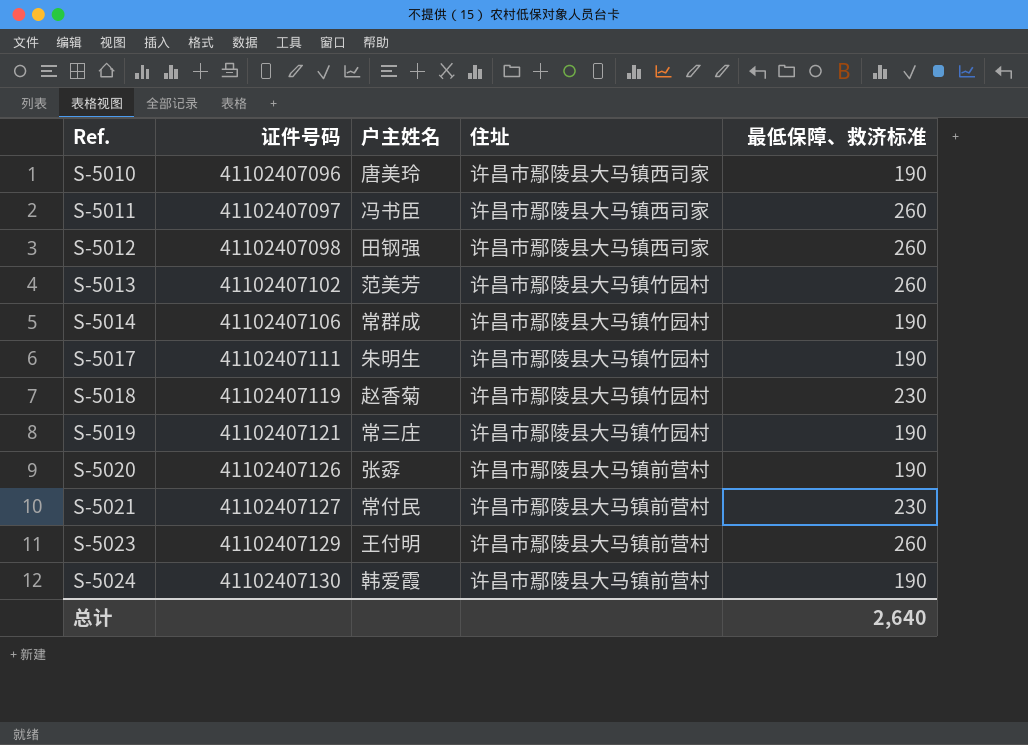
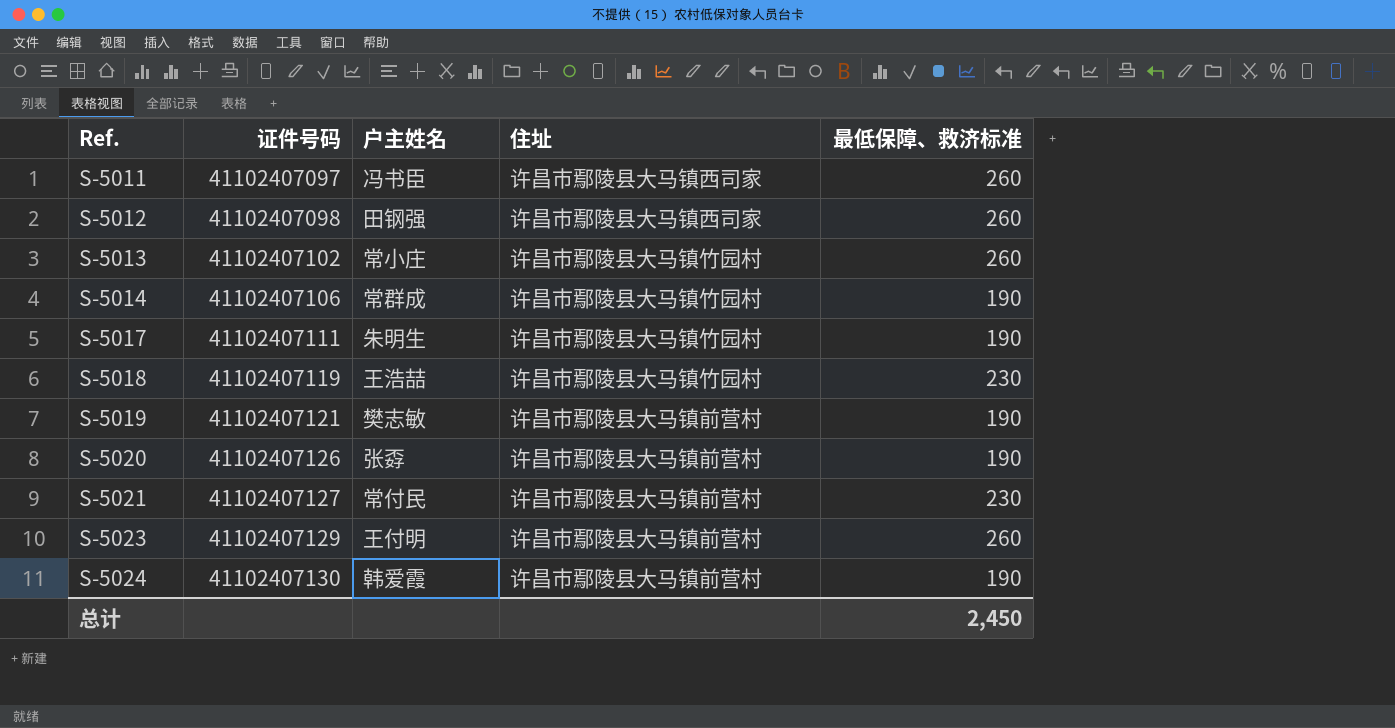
row S-5010: 41102407096 | 唐美玲 | 许昌市鄢陵县大马镇西司家 | 190 -> none
S-5013 | 户主姓名: 范美芳 -> 常小庄
S-5018 | 户主姓名: 赵香菊 -> 王浩喆
S-5019 | 户主姓名: 常三庄 -> 樊志敏
S-5019 | 住址: 许昌市鄢陵县大马镇竹园村 -> 许昌市鄢陵县大马镇前营村
总计 | 最低保障、救济标准: 2,640 -> 2,450

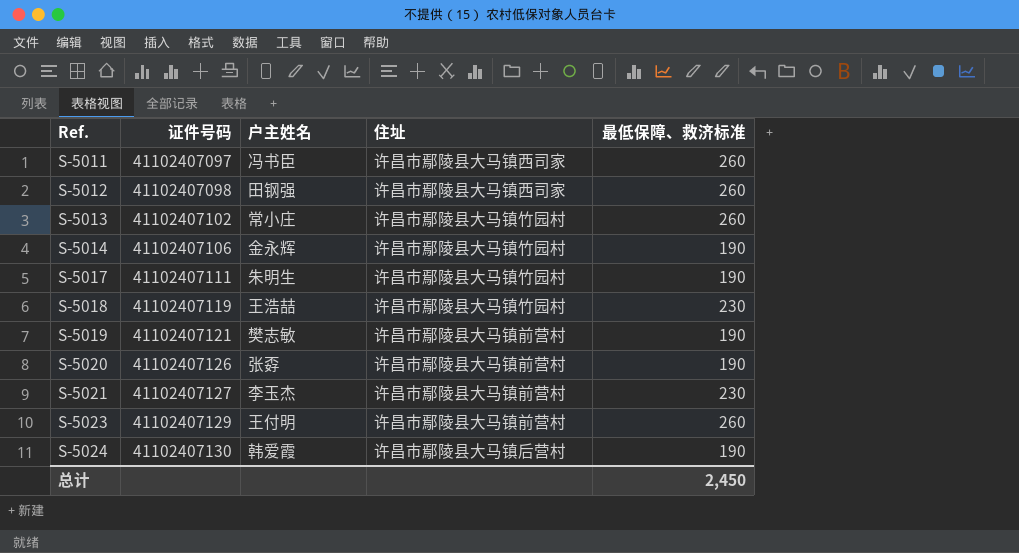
S-5014 | 户主姓名: 常群成 -> 金永辉
S-5021 | 户主姓名: 常付民 -> 李玉杰
S-5024 | 住址: 许昌市鄢陵县大马镇前营村 -> 许昌市鄢陵县大马镇后营村

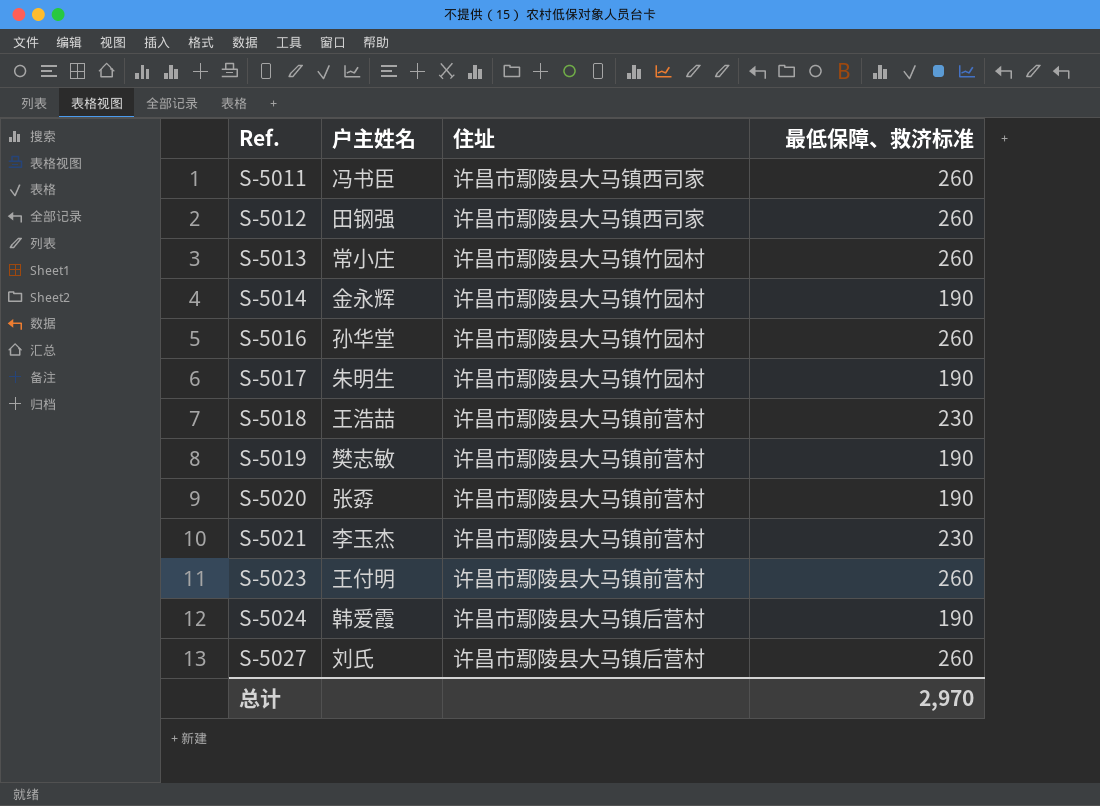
column 证件号码 | position: 2 -> none
row S-5016: none -> 孙华堂 | 许昌市鄢陵县大马镇竹园村 | 260
S-5018 | 住址: 许昌市鄢陵县大马镇竹园村 -> 许昌市鄢陵县大马镇前营村
row S-5027: none -> 刘氏 | 许昌市鄢陵县大马镇后营村 | 260
总计 | 最低保障、救济标准: 2,450 -> 2,970

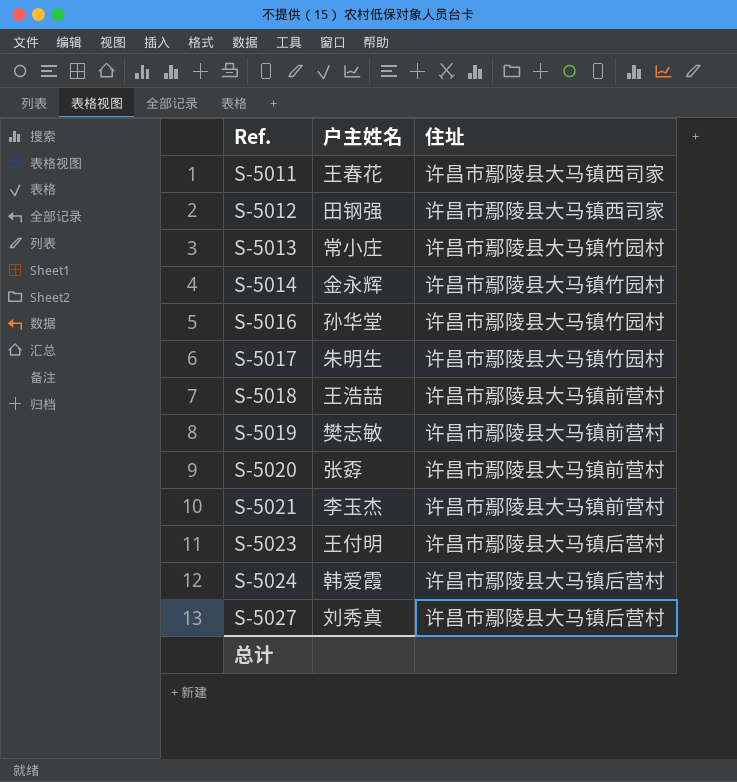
column 最低保障、救济标准 | position: 4 -> none
S-5011 | 户主姓名: 冯书臣 -> 王春花
S-5023 | 住址: 许昌市鄢陵县大马镇前营村 -> 许昌市鄢陵县大马镇后营村
S-5027 | 户主姓名: 刘氏 -> 刘秀真

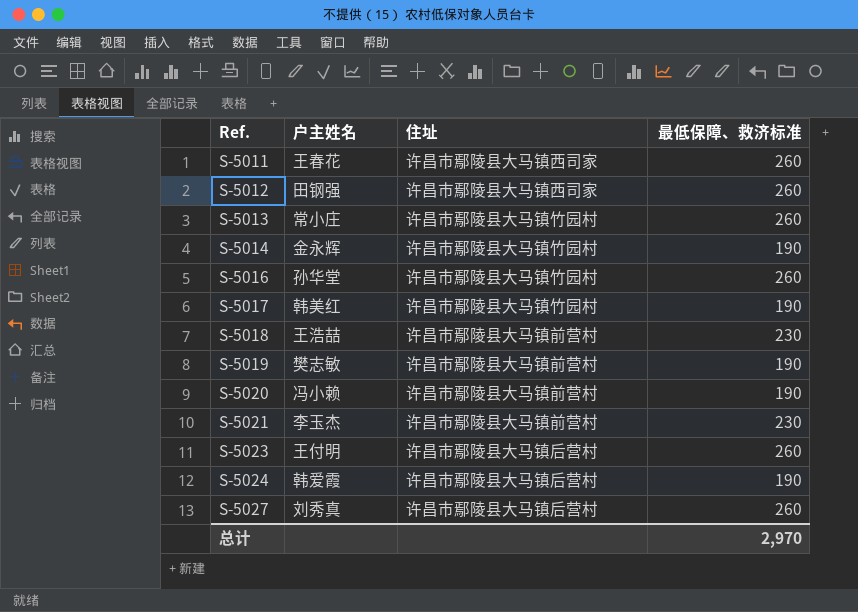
column 最低保障、救济标准 | position: none -> 4
S-5017 | 户主姓名: 朱明生 -> 韩美红
S-5020 | 户主姓名: 张孬 -> 冯小赖

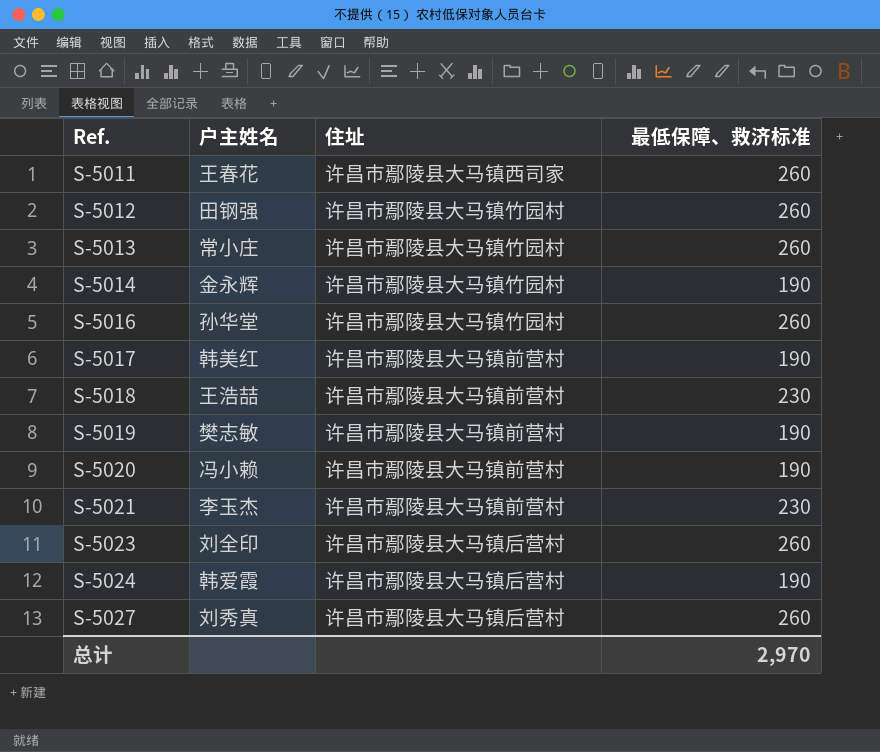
S-5012 | 住址: 许昌市鄢陵县大马镇西司家 -> 许昌市鄢陵县大马镇竹园村
S-5017 | 住址: 许昌市鄢陵县大马镇竹园村 -> 许昌市鄢陵县大马镇前营村
S-5023 | 户主姓名: 王付明 -> 刘全印

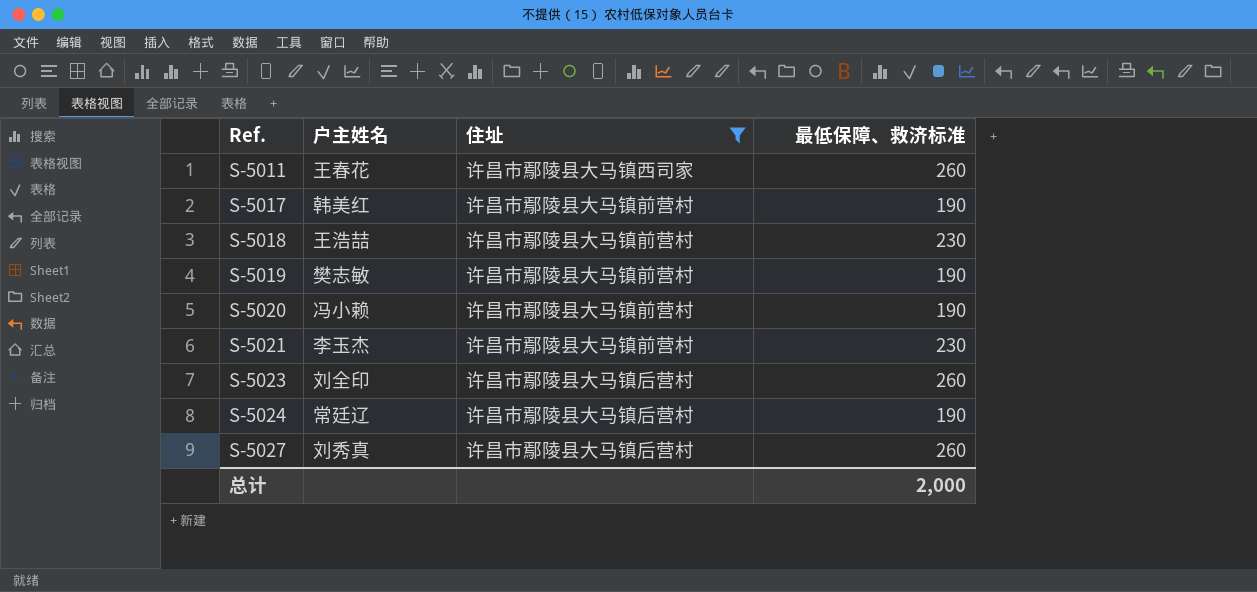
filter: none -> 住址 != 许昌市鄢陵县大马镇竹园村
S-5024 | 户主姓名: 韩爱霞 -> 常廷辽
总计 | 最低保障、救济标准: 2,970 -> 2,000

